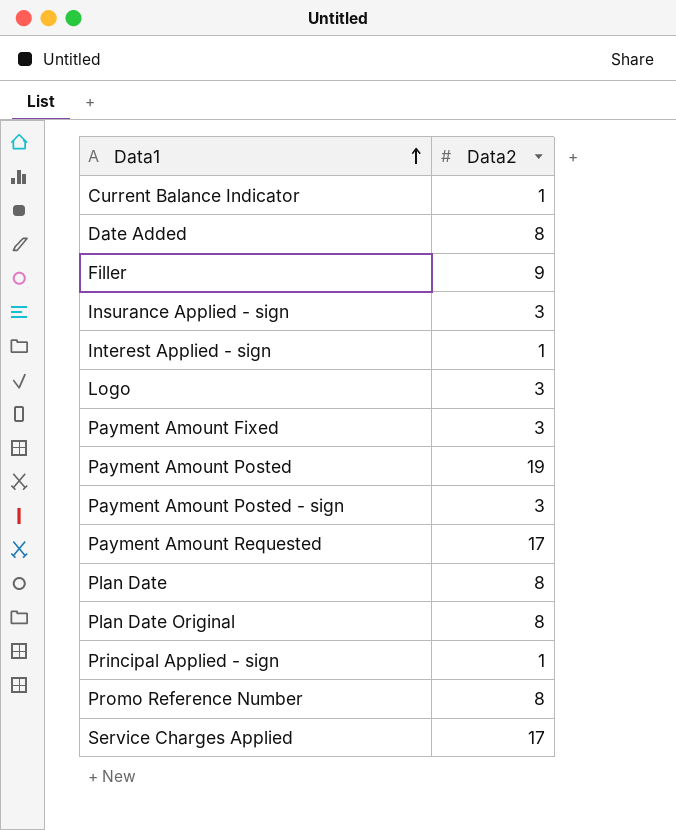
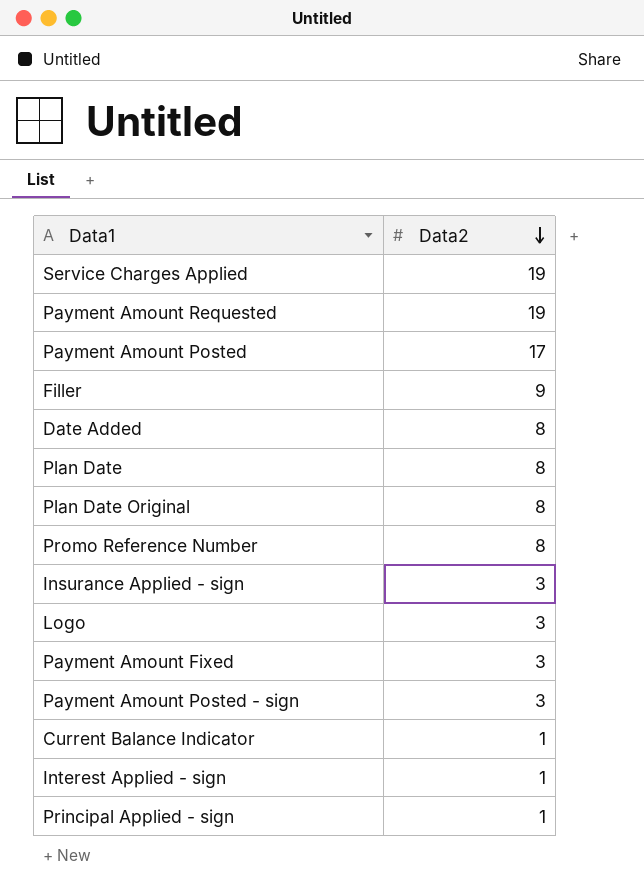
row order: Data1 ascending -> Data2 descending
Service Charges Applied | Data2: 17 -> 19
Payment Amount Requested | Data2: 17 -> 19
Payment Amount Posted | Data2: 19 -> 17

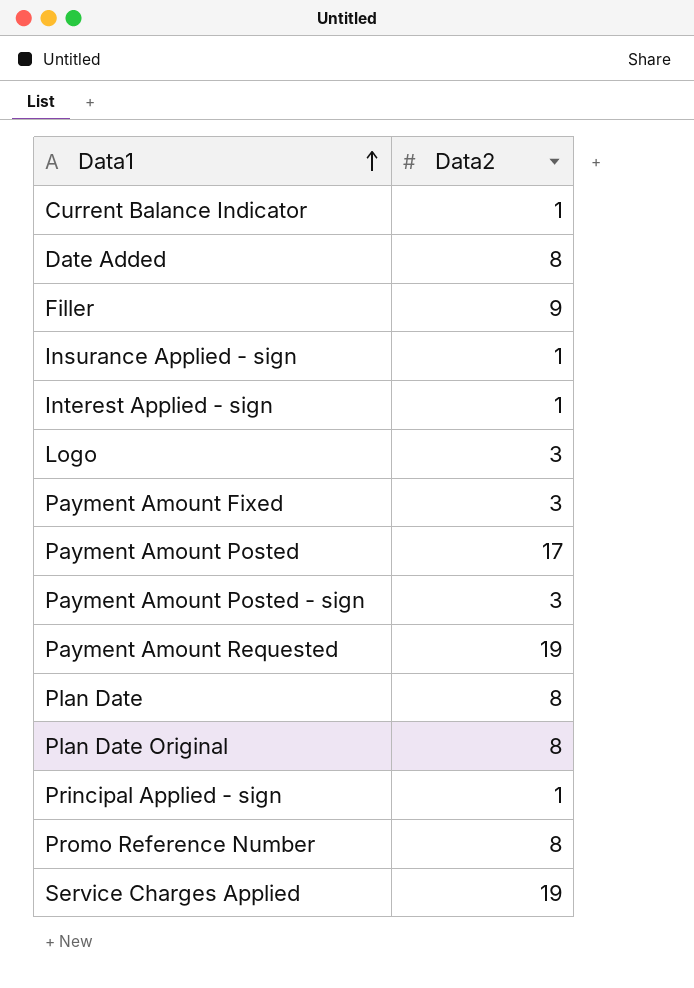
row order: Data2 descending -> Data1 ascending
Insurance Applied - sign | Data2: 3 -> 1

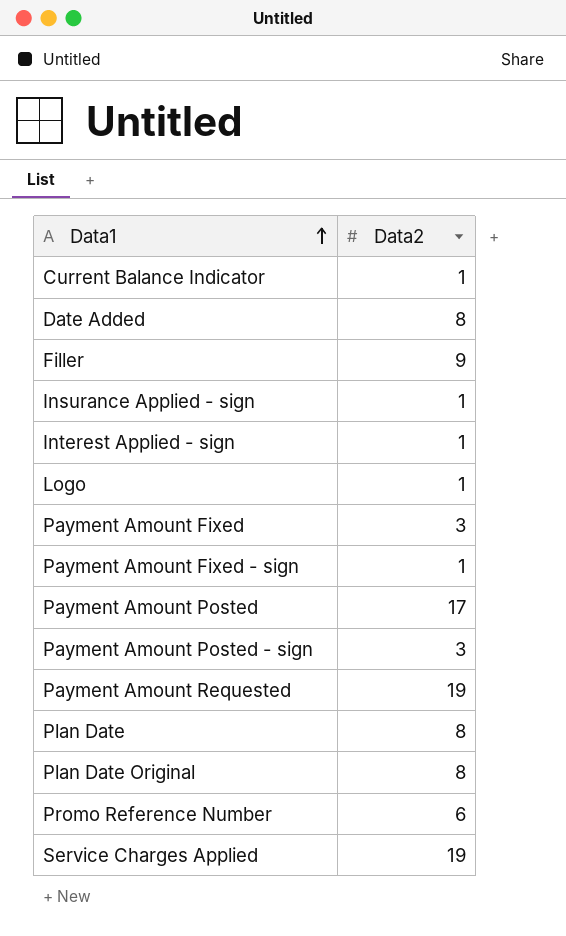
row Principal Applied - sign: 1 -> none
Logo | Data2: 3 -> 1
row Payment Amount Fixed - sign: none -> 1
Promo Reference Number | Data2: 8 -> 6

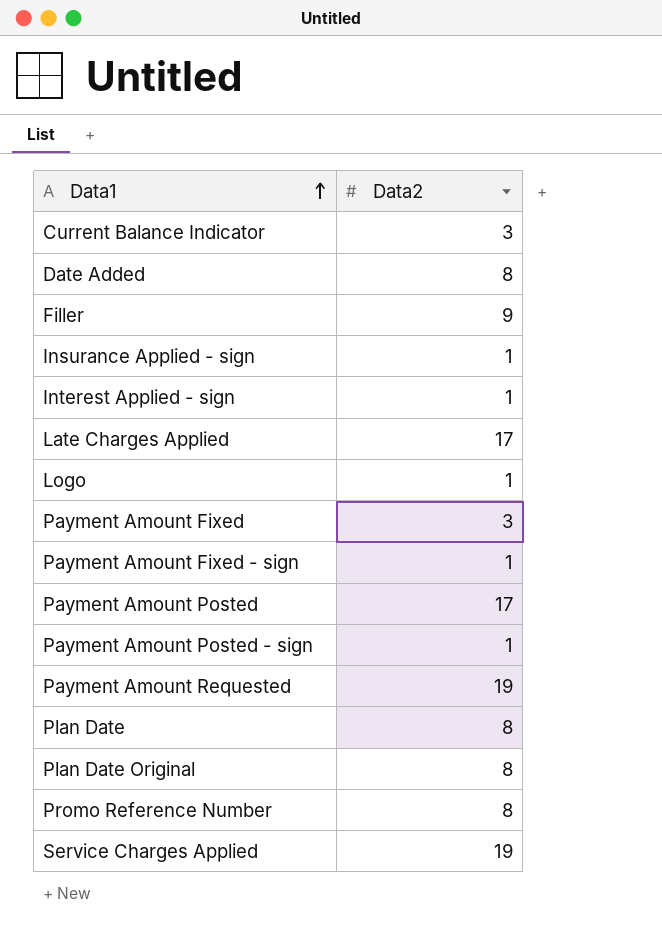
Current Balance Indicator | Data2: 1 -> 3
row Late Charges Applied: none -> 17
Payment Amount Posted - sign | Data2: 3 -> 1
Promo Reference Number | Data2: 6 -> 8

